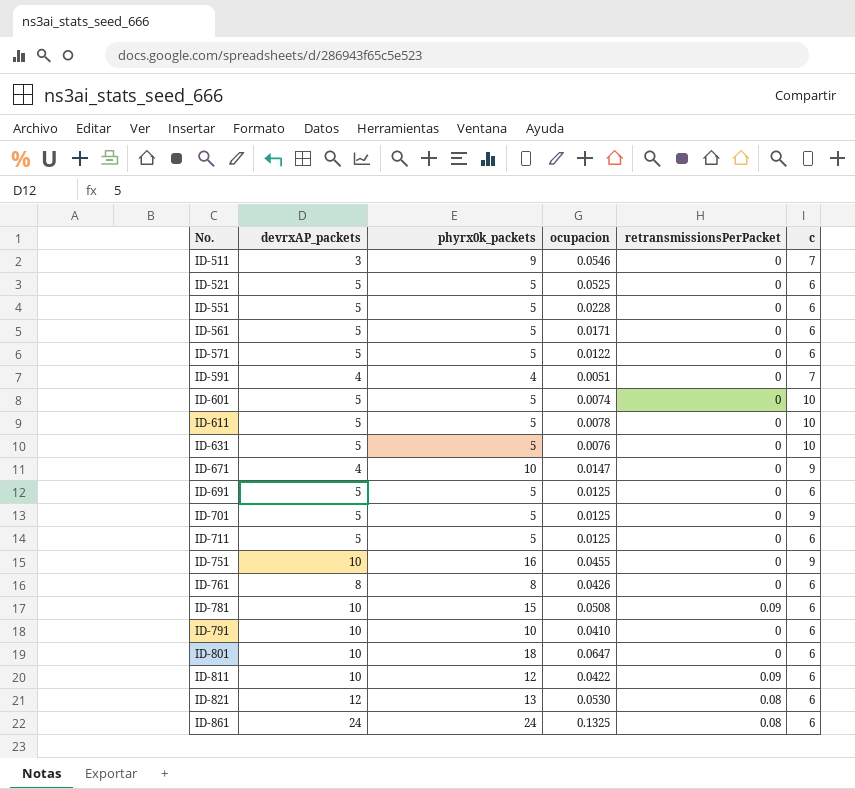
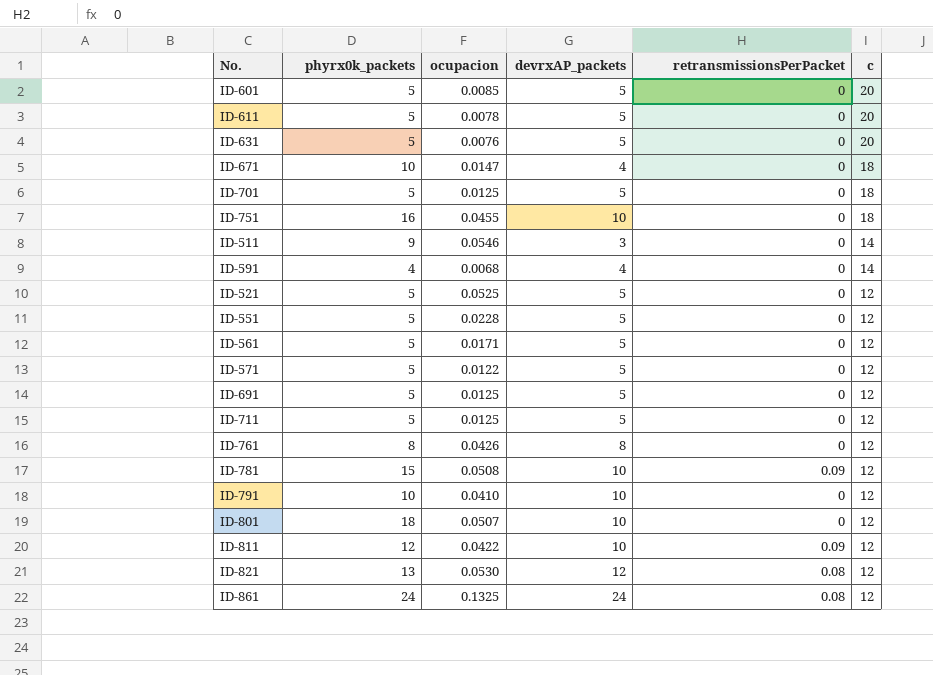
row order: No. ascending -> c descending
column devrxAP_packets | position: 2 -> 4
ID-601 | ocupacion: 0.0074 -> 0.0085
ID-601 | c: 10 -> 20
ID-611 | c: 10 -> 20
ID-631 | c: 10 -> 20
ID-671 | c: 9 -> 18
ID-701 | c: 9 -> 18
ID-751 | c: 9 -> 18
ID-511 | c: 7 -> 14
ID-591 | ocupacion: 0.0051 -> 0.0068
ID-591 | c: 7 -> 14
ID-521 | c: 6 -> 12
ID-551 | c: 6 -> 12
ID-561 | c: 6 -> 12
ID-571 | c: 6 -> 12
ID-691 | c: 6 -> 12
ID-711 | c: 6 -> 12
ID-761 | c: 6 -> 12
ID-781 | c: 6 -> 12
ID-791 | c: 6 -> 12
ID-801 | ocupacion: 0.0647 -> 0.0507
ID-801 | c: 6 -> 12
ID-811 | c: 6 -> 12
ID-821 | c: 6 -> 12
ID-861 | c: 6 -> 12

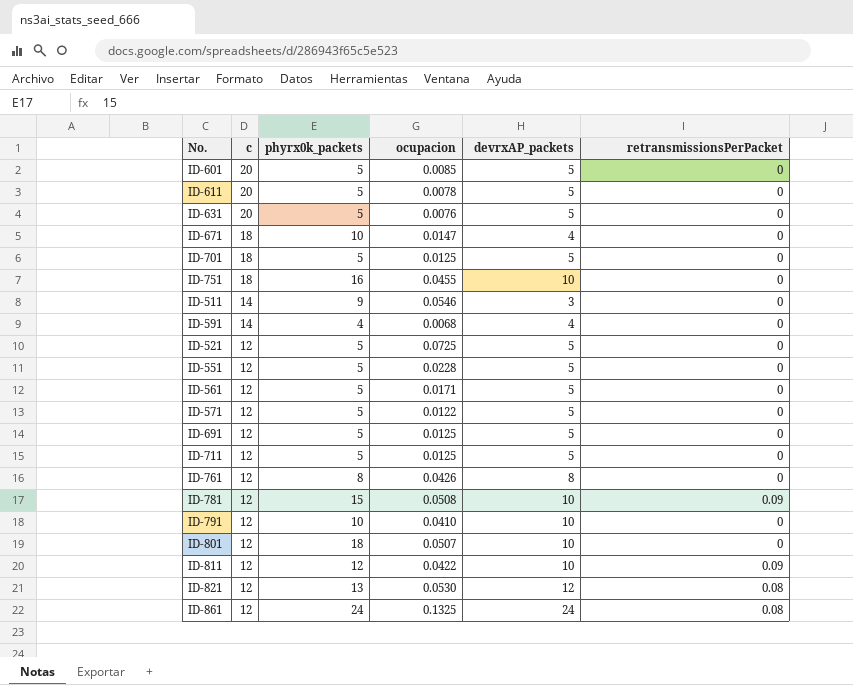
column c | position: 6 -> 2
ID-521 | ocupacion: 0.0525 -> 0.0725

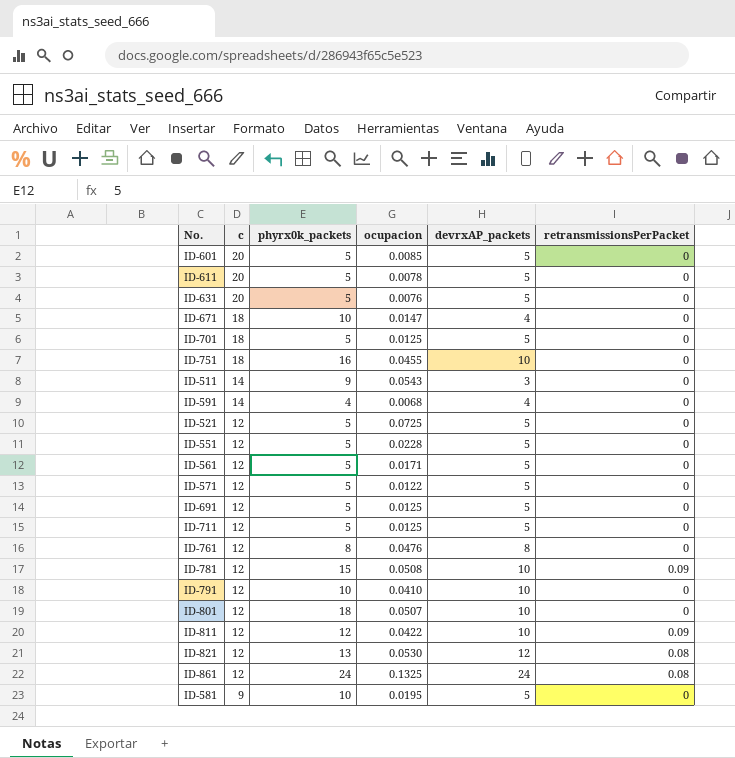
ID-511 | ocupacion: 0.0546 -> 0.0543
ID-761 | ocupacion: 0.0426 -> 0.0476
row ID-581: none -> 9 | 10 | 0.0195 | 5 | 0

